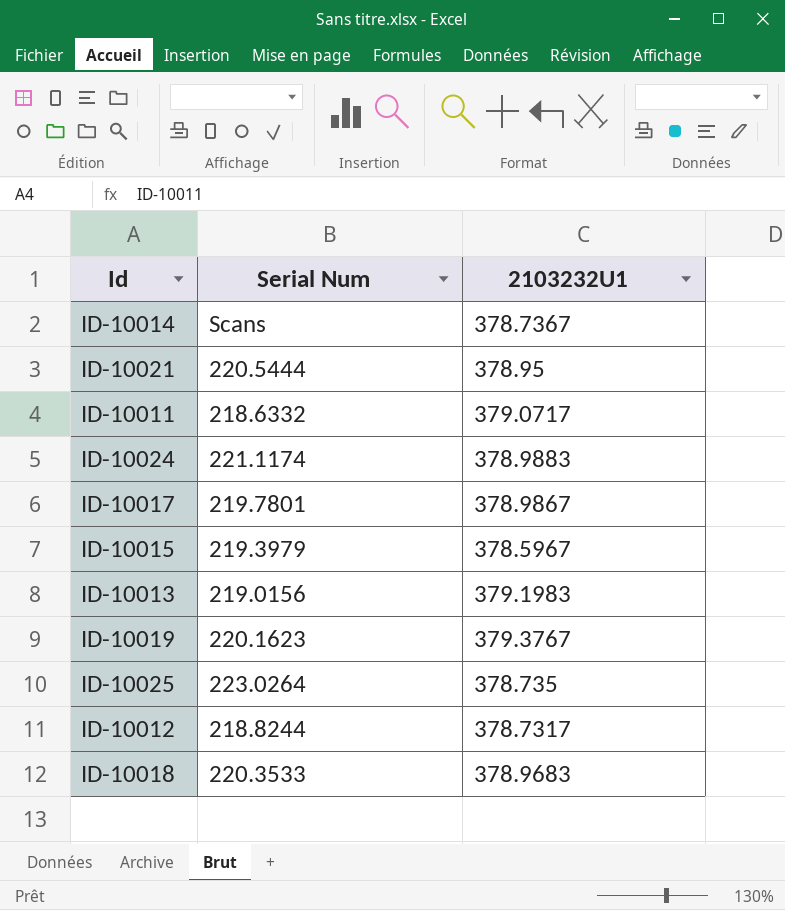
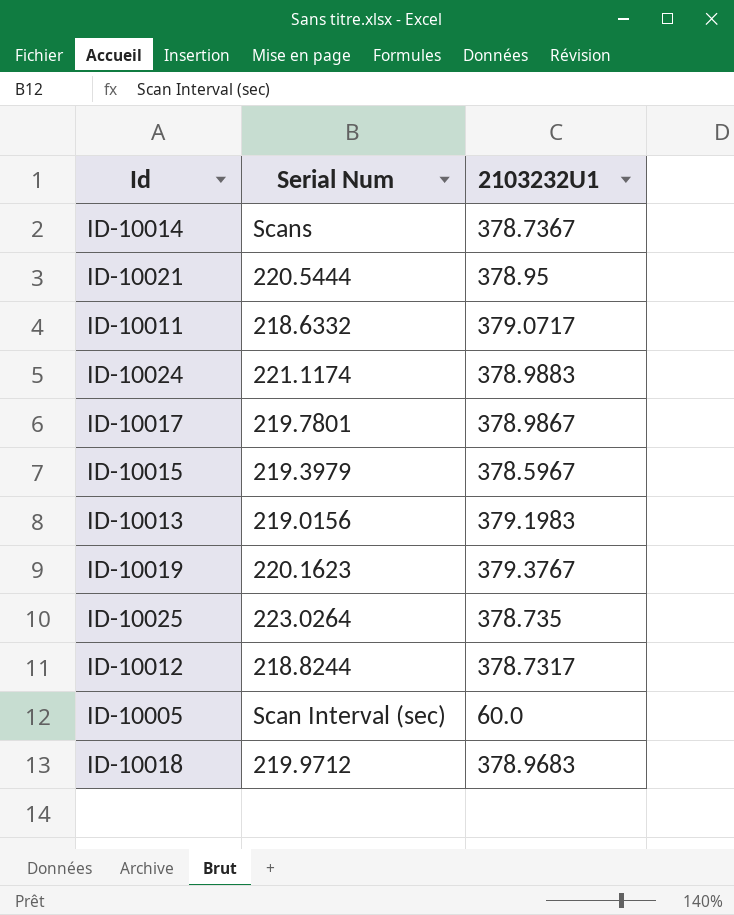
row ID-10005: none -> Scan Interval (sec) | 60.0
ID-10018 | Serial Num: 220.3533 -> 219.9712

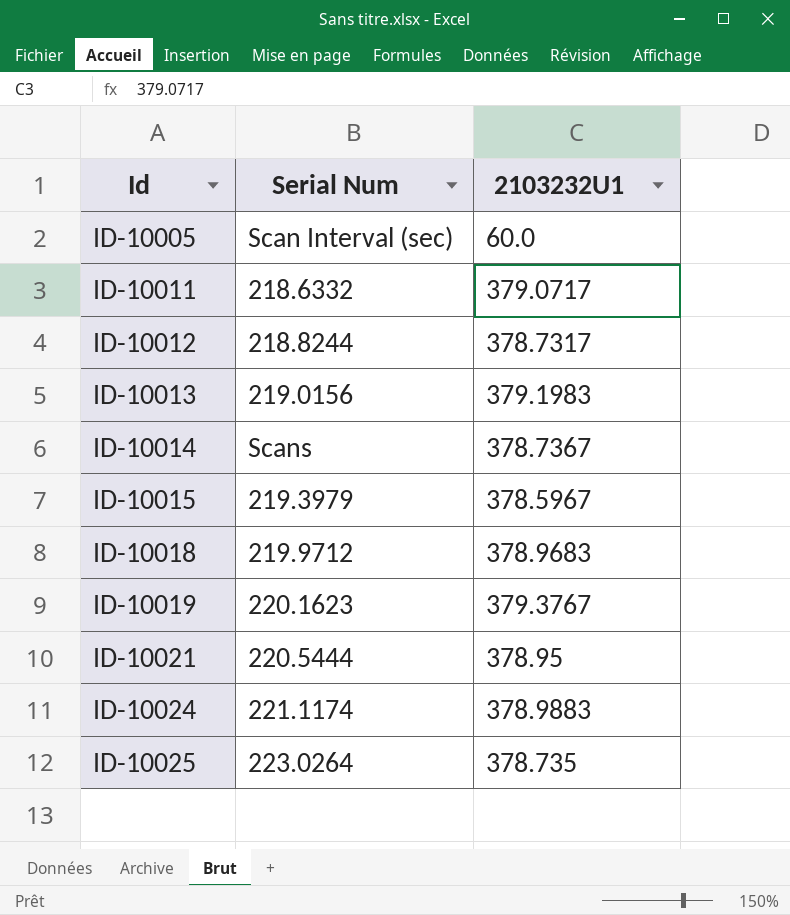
row order: none -> Id ascending
row ID-10017: 219.7801 | 378.9867 -> none

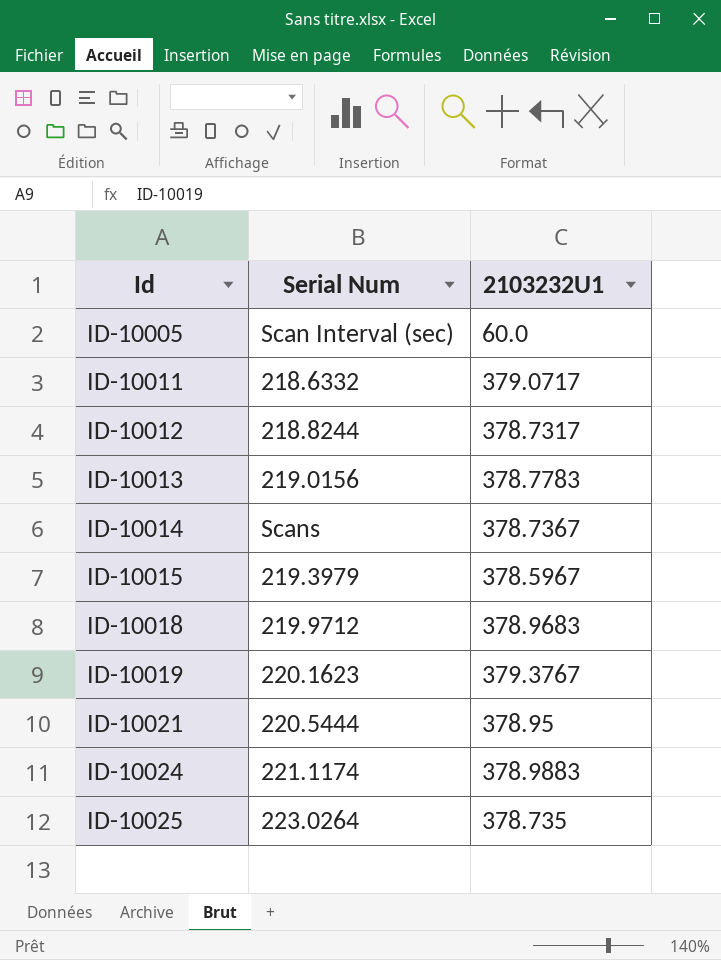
ID-10013 | 2103232U1: 379.1983 -> 378.7783

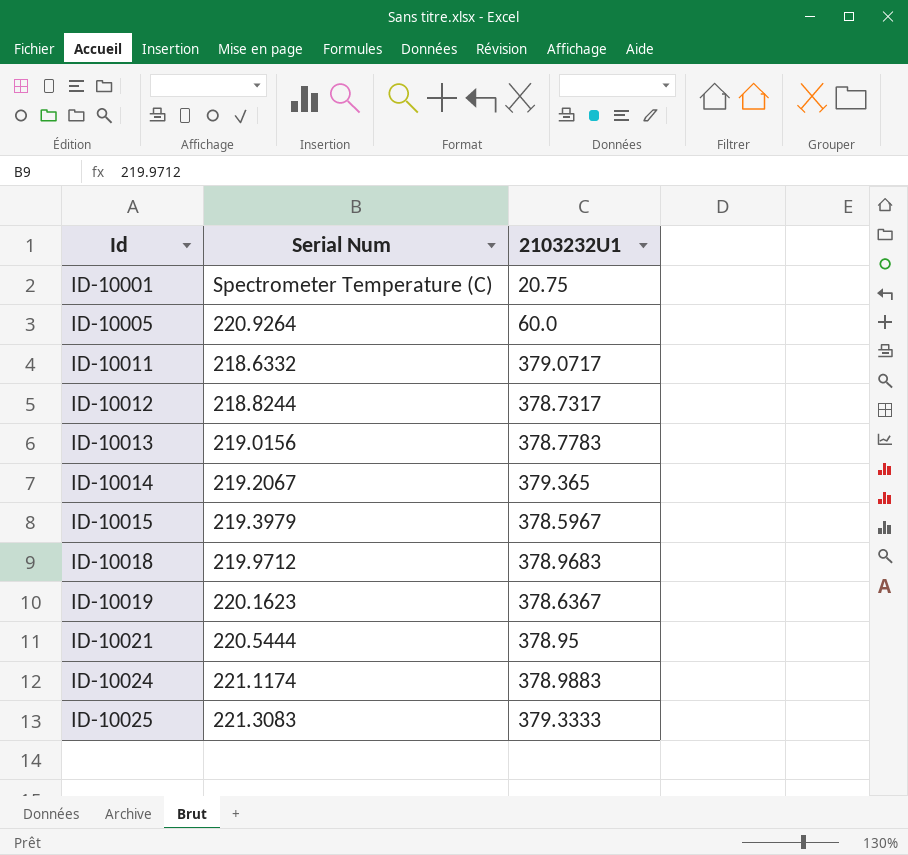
row ID-10001: none -> Spectrometer Temperature (C) | 20.75
ID-10005 | Serial Num: Scan Interval (sec) -> 220.9264
ID-10014 | Serial Num: Scans -> 219.2067
ID-10014 | 2103232U1: 378.7367 -> 379.365
ID-10019 | 2103232U1: 379.3767 -> 378.6367
ID-10025 | Serial Num: 223.0264 -> 221.3083
ID-10025 | 2103232U1: 378.735 -> 379.3333

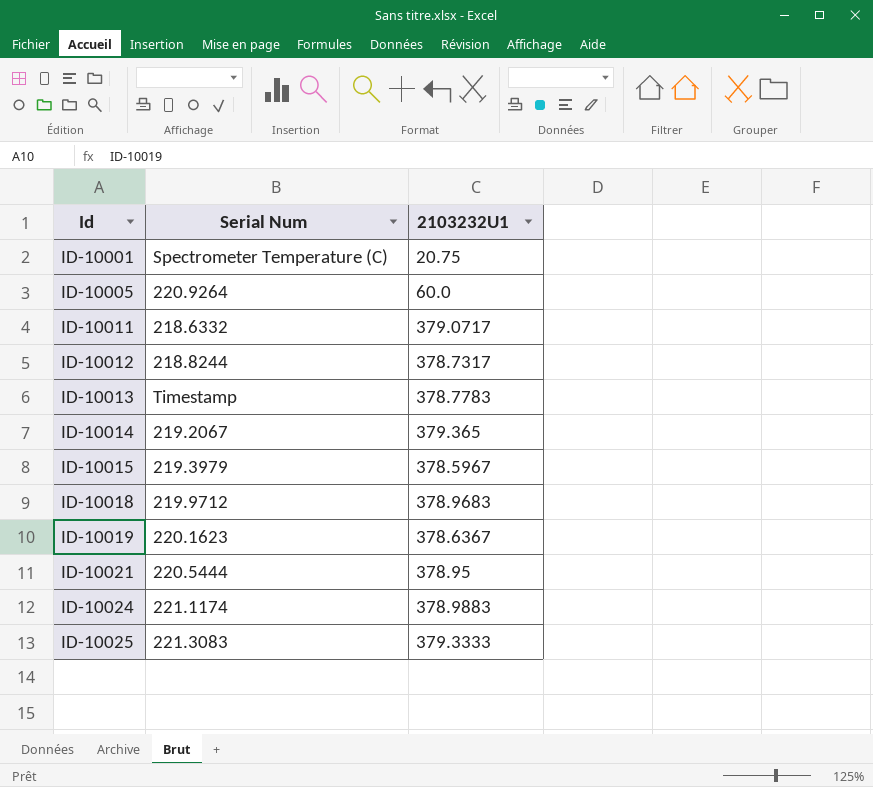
ID-10013 | Serial Num: 219.0156 -> Timestamp

